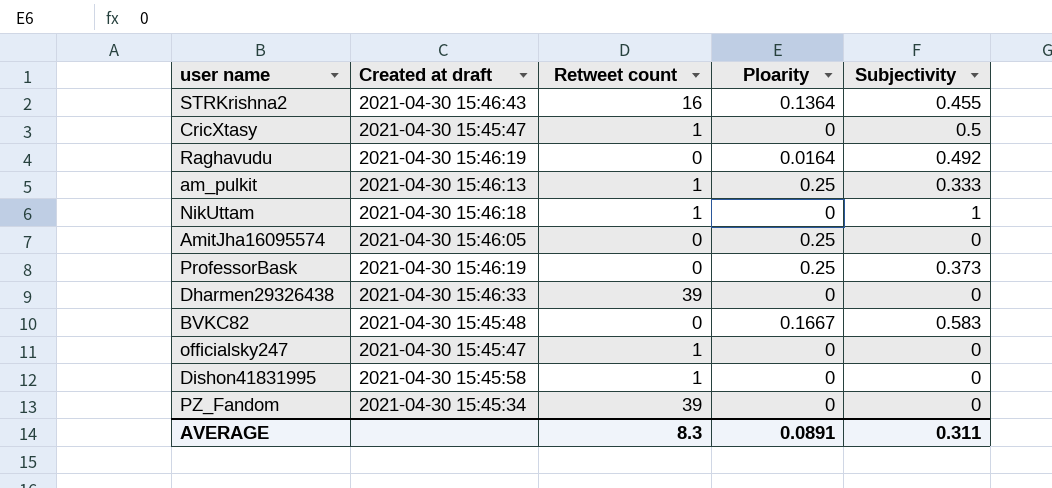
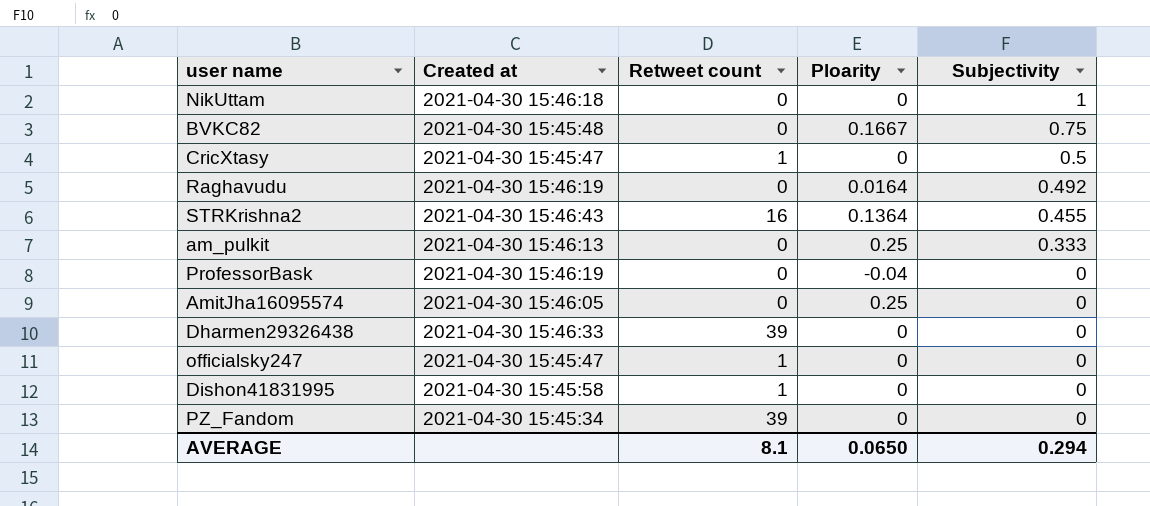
row order: none -> Subjectivity descending
column name: Created at draft -> Created at
NikUttam | Retweet count: 1 -> 0
BVKC82 | Subjectivity: 0.583 -> 0.75
am_pulkit | Retweet count: 1 -> 0
ProfessorBask | Ploarity: 0.25 -> -0.04
ProfessorBask | Subjectivity: 0.373 -> 0
AVERAGE | Retweet count: 8.3 -> 8.1
AVERAGE | Ploarity: 0.0891 -> 0.0650
AVERAGE | Subjectivity: 0.311 -> 0.294

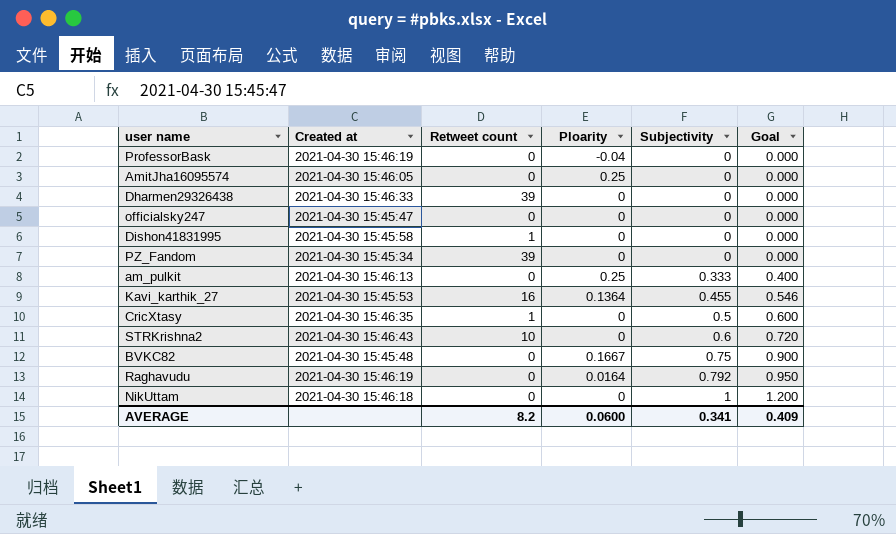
row order: Subjectivity descending -> Subjectivity ascending
column Goal | formula: none -> [Subjectivity] * 1.2
officialsky247 | Retweet count: 1 -> 0
row Kavi_karthik_27: none -> 2021-04-30 15:45:53 | 16 | 0.1364 | 0.455 | 0.546
CricXtasy | Created at: 2021-04-30 15:45:47 -> 2021-04-30 15:46:35
STRKrishna2 | Retweet count: 16 -> 10
STRKrishna2 | Ploarity: 0.1364 -> 0
STRKrishna2 | Subjectivity: 0.455 -> 0.6
Raghavudu | Subjectivity: 0.492 -> 0.792
AVERAGE | Retweet count: 8.1 -> 8.2
AVERAGE | Ploarity: 0.0650 -> 0.0600
AVERAGE | Subjectivity: 0.294 -> 0.341

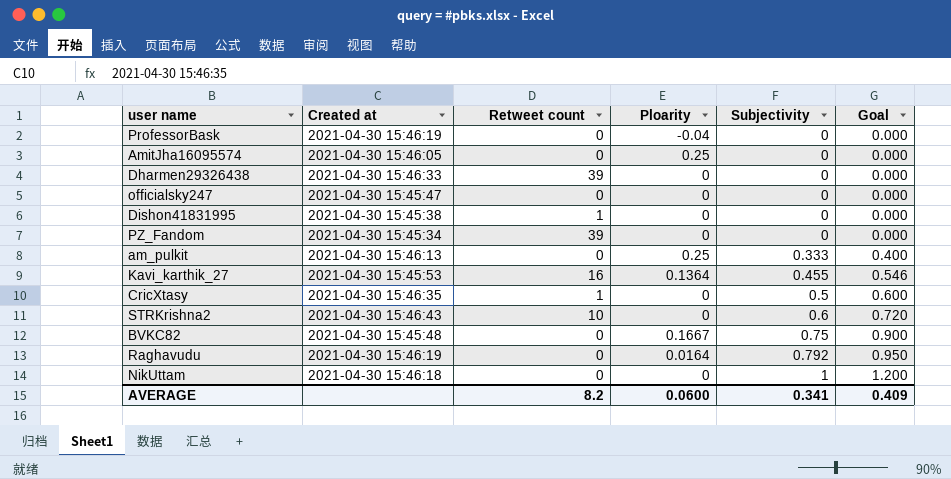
Dishon41831995 | Created at: 2021-04-30 15:45:58 -> 2021-04-30 15:45:38

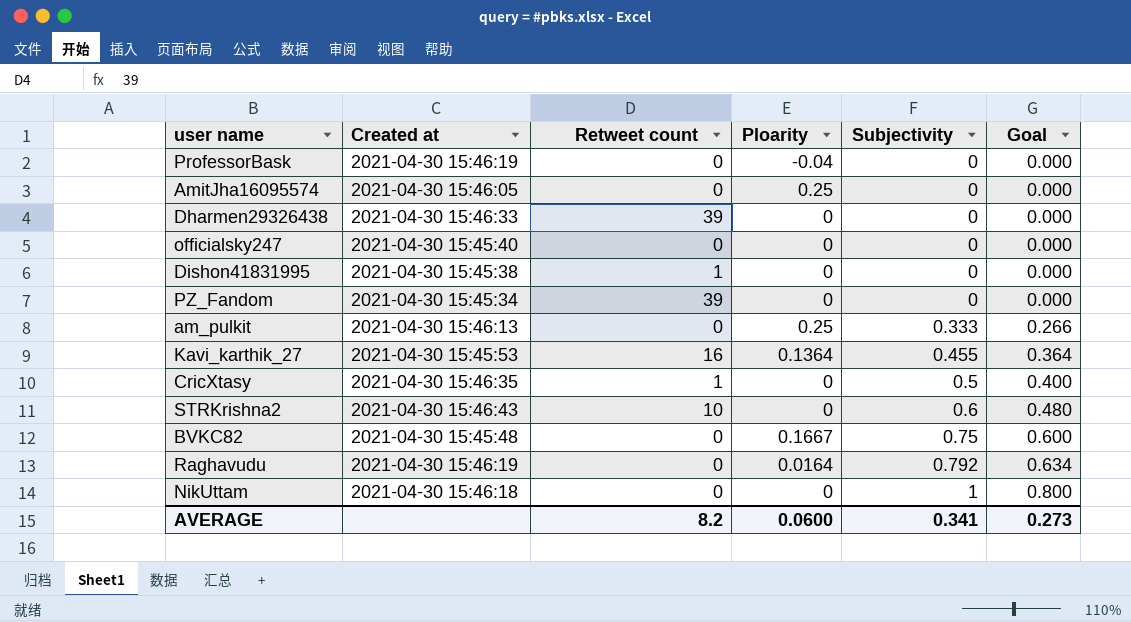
column Goal | formula: [Subjectivity] * 1.2 -> [Subjectivity] * 0.8
officialsky247 | Created at: 2021-04-30 15:45:47 -> 2021-04-30 15:45:40
AVERAGE | Goal: 0.409 -> 0.273

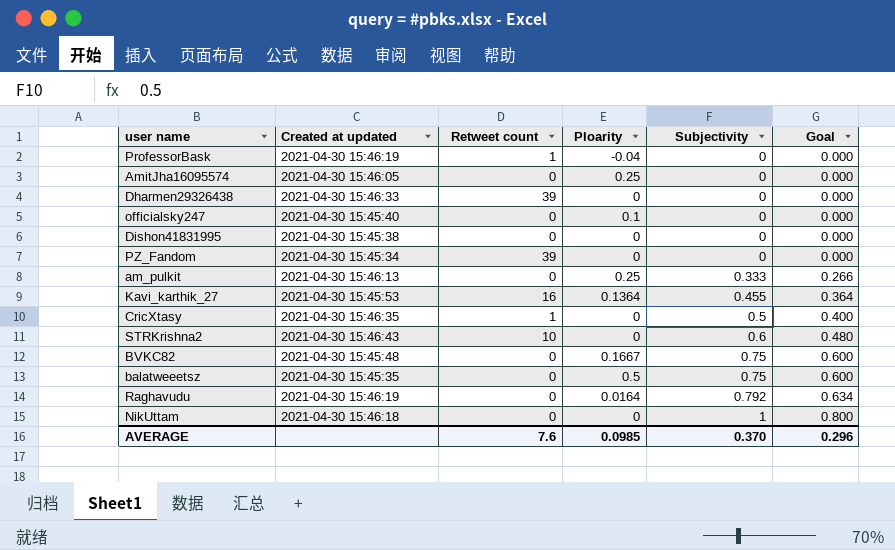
column name: Created at -> Created at updated
ProfessorBask | Retweet count: 0 -> 1
officialsky247 | Ploarity: 0 -> 0.1
Dishon41831995 | Retweet count: 1 -> 0
row balatweeetsz: none -> 2021-04-30 15:45:35 | 0 | 0.5 | 0.75 | 0.600
AVERAGE | Retweet count: 8.2 -> 7.6
AVERAGE | Ploarity: 0.0600 -> 0.0985
AVERAGE | Subjectivity: 0.341 -> 0.370
AVERAGE | Goal: 0.273 -> 0.296

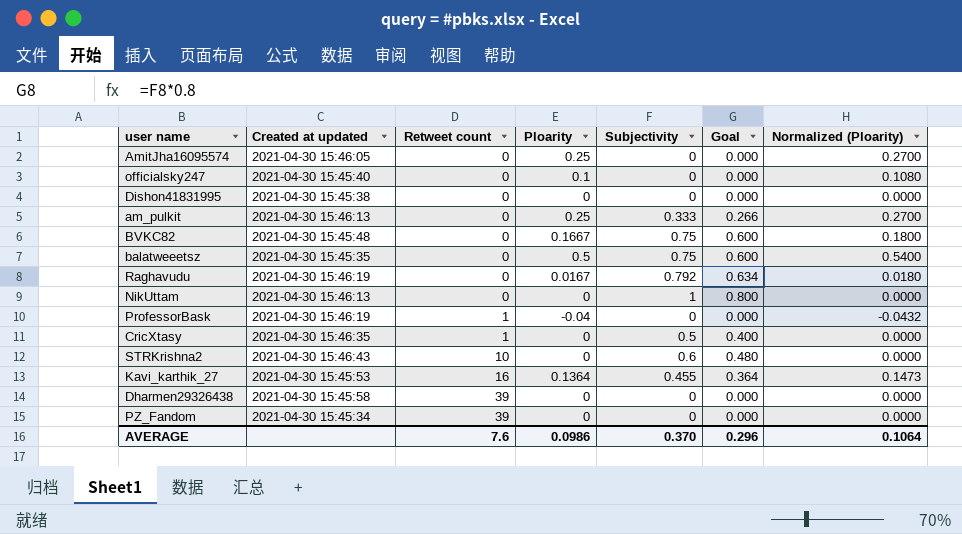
row order: Subjectivity ascending -> Retweet count ascending
column Normalized (Ploarity) | formula: none -> [Ploarity] * 1.08
Raghavudu | Ploarity: 0.0164 -> 0.0167
NikUttam | Created at updated: 2021-04-30 15:46:18 -> 2021-04-30 15:46:13
Dharmen29326438 | Created at updated: 2021-04-30 15:46:33 -> 2021-04-30 15:45:58
AVERAGE | Ploarity: 0.0985 -> 0.0986

